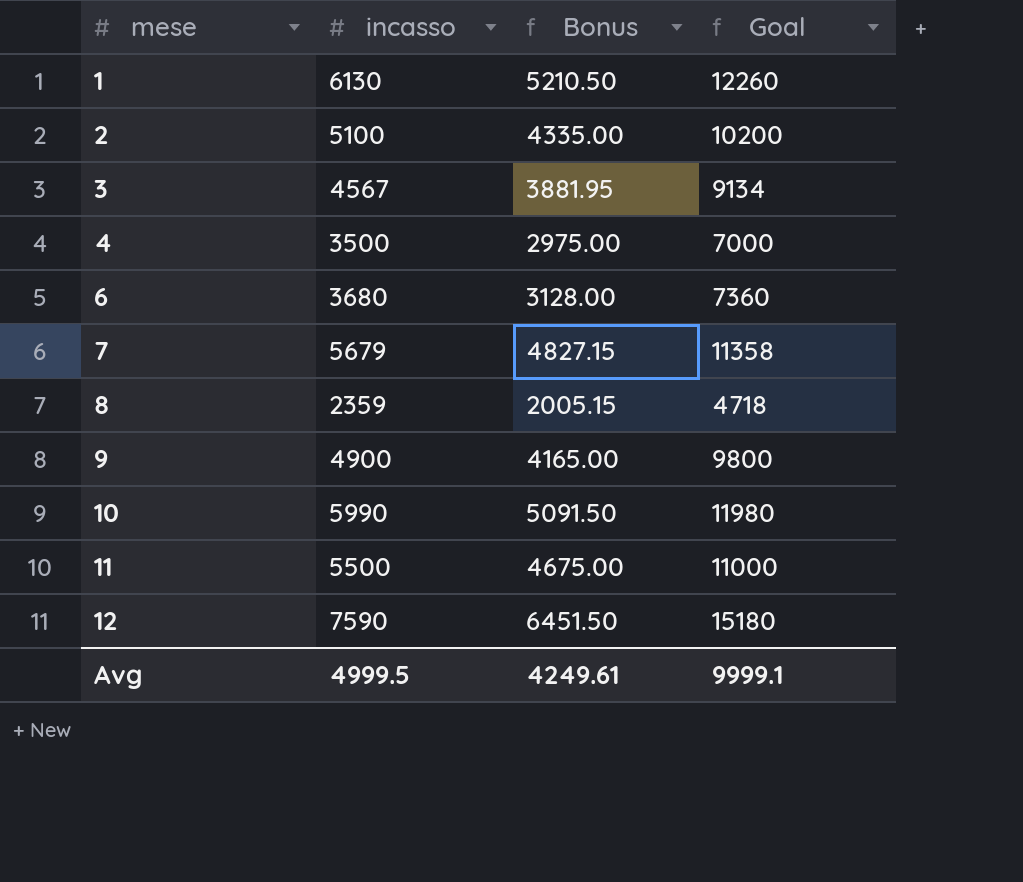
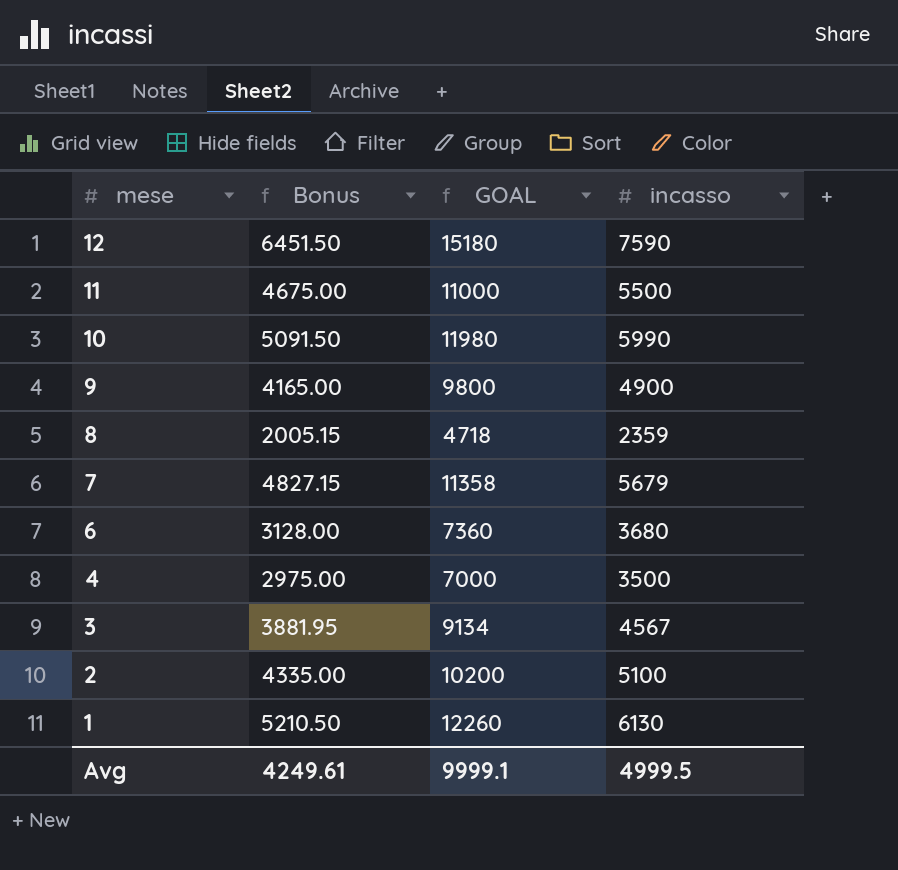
row order: mese ascending -> mese descending
column name: Goal -> GOAL
column incasso | position: 2 -> 4

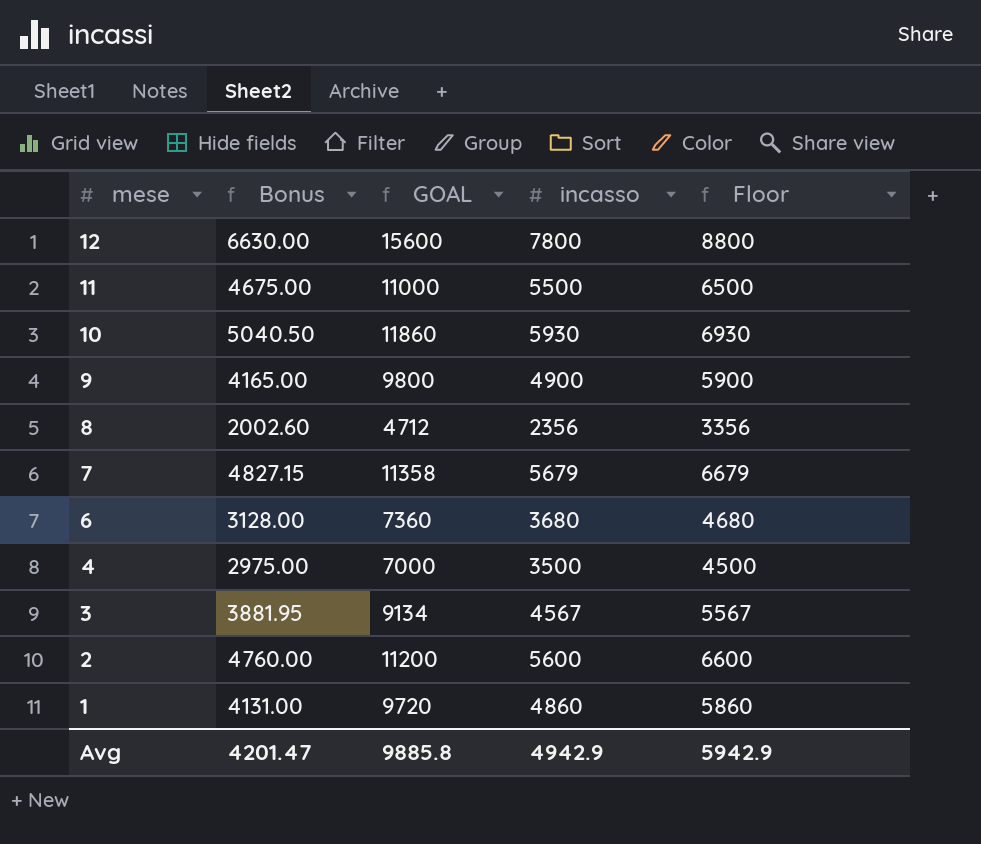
column Floor | formula: none -> [incasso] + 1000
12 | Bonus: 6451.50 -> 6630.00
12 | GOAL: 15180 -> 15600
12 | incasso: 7590 -> 7800
10 | Bonus: 5091.50 -> 5040.50
10 | GOAL: 11980 -> 11860
10 | incasso: 5990 -> 5930
8 | Bonus: 2005.15 -> 2002.60
8 | GOAL: 4718 -> 4712
8 | incasso: 2359 -> 2356
2 | Bonus: 4335.00 -> 4760.00
2 | GOAL: 10200 -> 11200
2 | incasso: 5100 -> 5600
1 | Bonus: 5210.50 -> 4131.00
1 | GOAL: 12260 -> 9720
1 | incasso: 6130 -> 4860
Avg | Bonus: 4249.61 -> 4201.47
Avg | GOAL: 9999.1 -> 9885.8
Avg | incasso: 4999.5 -> 4942.9

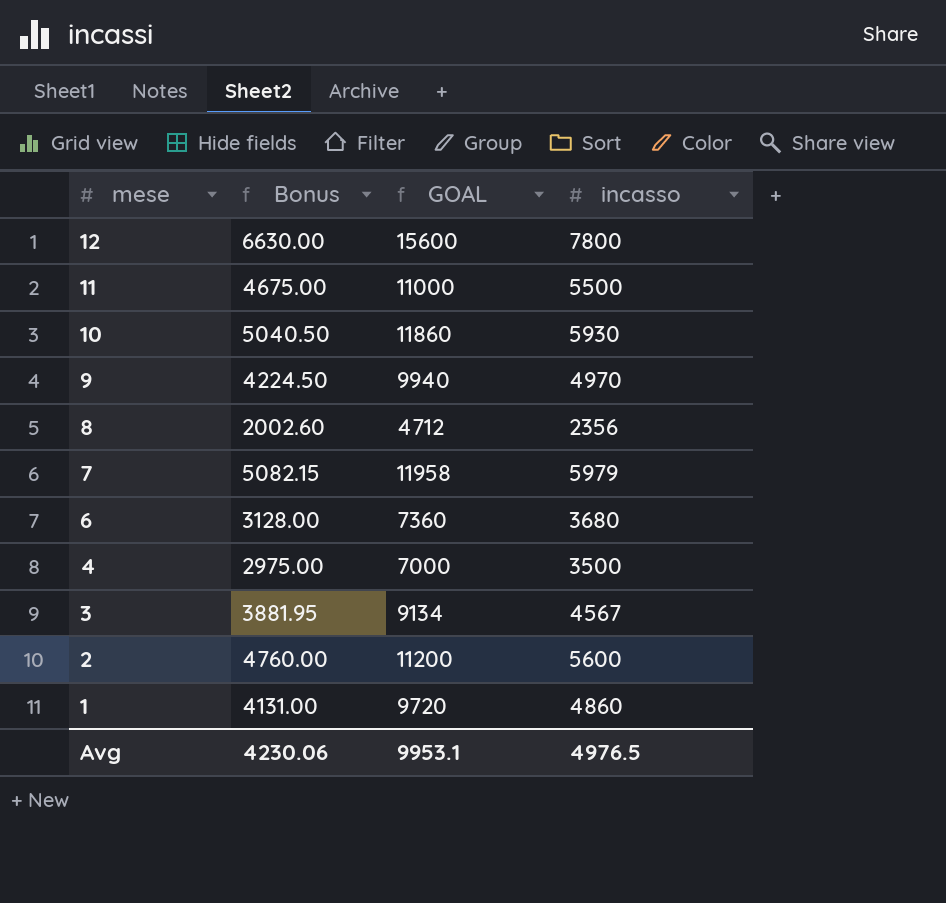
column Floor | formula: [incasso] + 1000 -> none
9 | Bonus: 4165.00 -> 4224.50
9 | GOAL: 9800 -> 9940
9 | incasso: 4900 -> 4970
7 | Bonus: 4827.15 -> 5082.15
7 | GOAL: 11358 -> 11958
7 | incasso: 5679 -> 5979
Avg | Bonus: 4201.47 -> 4230.06
Avg | GOAL: 9885.8 -> 9953.1
Avg | incasso: 4942.9 -> 4976.5

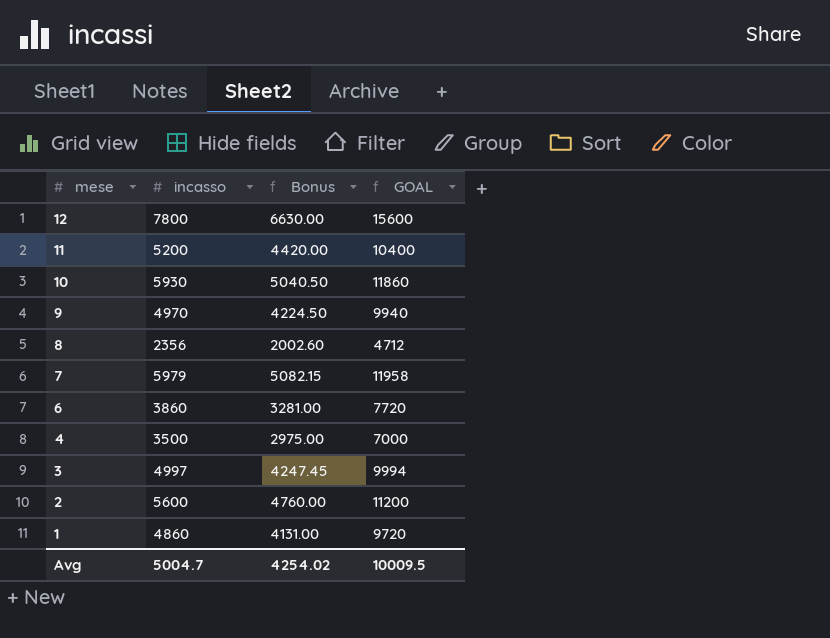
column incasso | position: 4 -> 2
11 | incasso: 5500 -> 5200
11 | Bonus: 4675.00 -> 4420.00
11 | GOAL: 11000 -> 10400
6 | incasso: 3680 -> 3860
6 | Bonus: 3128.00 -> 3281.00
6 | GOAL: 7360 -> 7720
3 | incasso: 4567 -> 4997
3 | Bonus: 3881.95 -> 4247.45
3 | GOAL: 9134 -> 9994
Avg | incasso: 4976.5 -> 5004.7
Avg | Bonus: 4230.06 -> 4254.02
Avg | GOAL: 9953.1 -> 10009.5

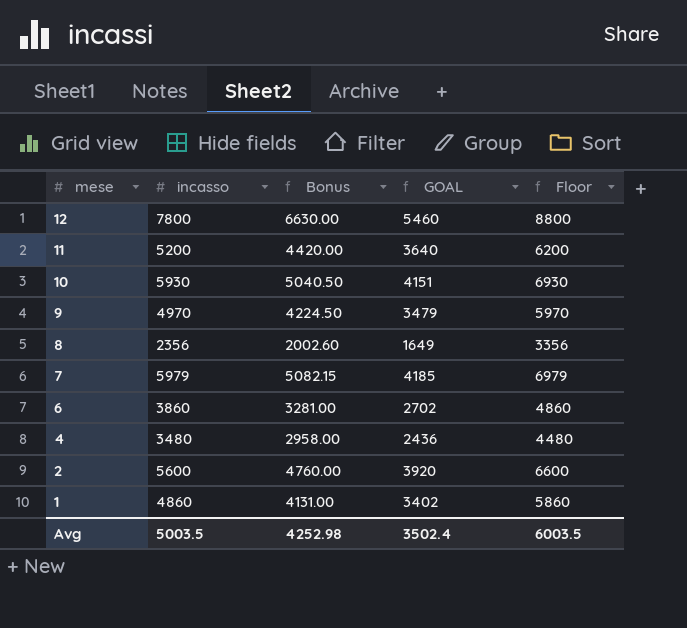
column GOAL | formula: [incasso] * 2 -> [incasso] * 0.7
column Floor | formula: none -> [incasso] + 1000
row 3: 4997 | 4247.45 | 9994 -> none
4 | incasso: 3500 -> 3480
4 | Bonus: 2975.00 -> 2958.00
Avg | incasso: 5004.7 -> 5003.5
Avg | Bonus: 4254.02 -> 4252.98
Avg | GOAL: 10009.5 -> 3502.4

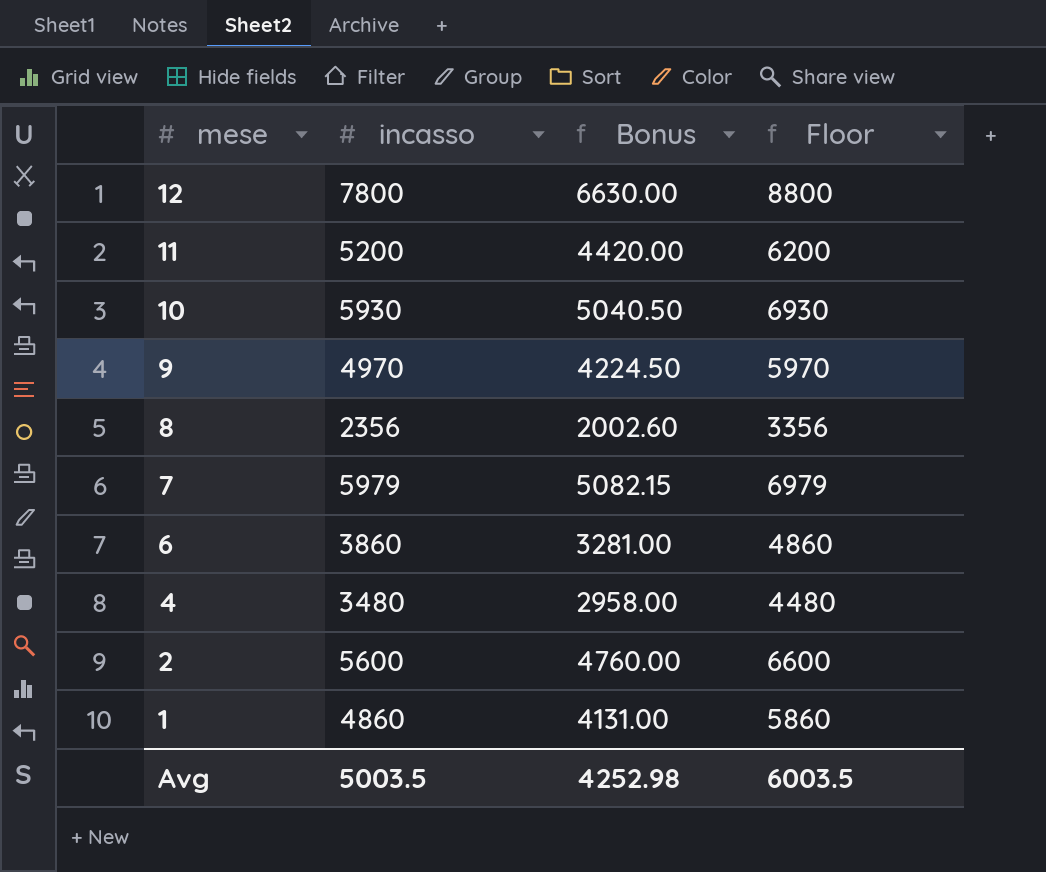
column GOAL | formula: [incasso] * 0.7 -> none

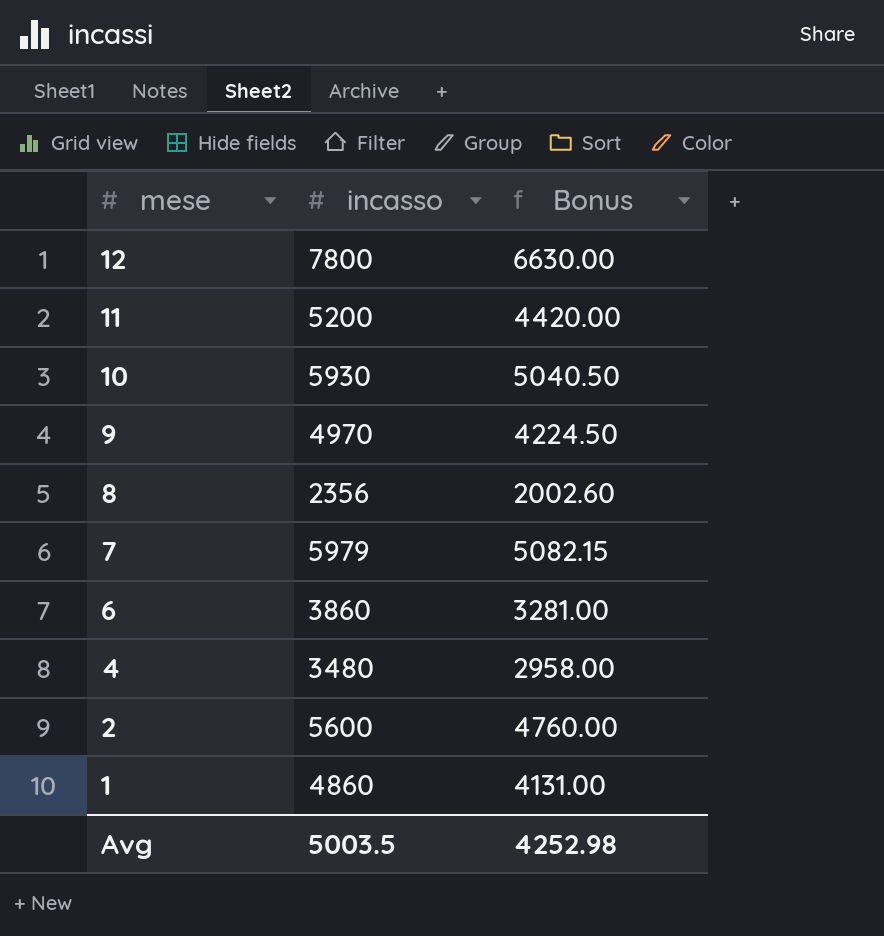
column Floor | formula: [incasso] + 1000 -> none

